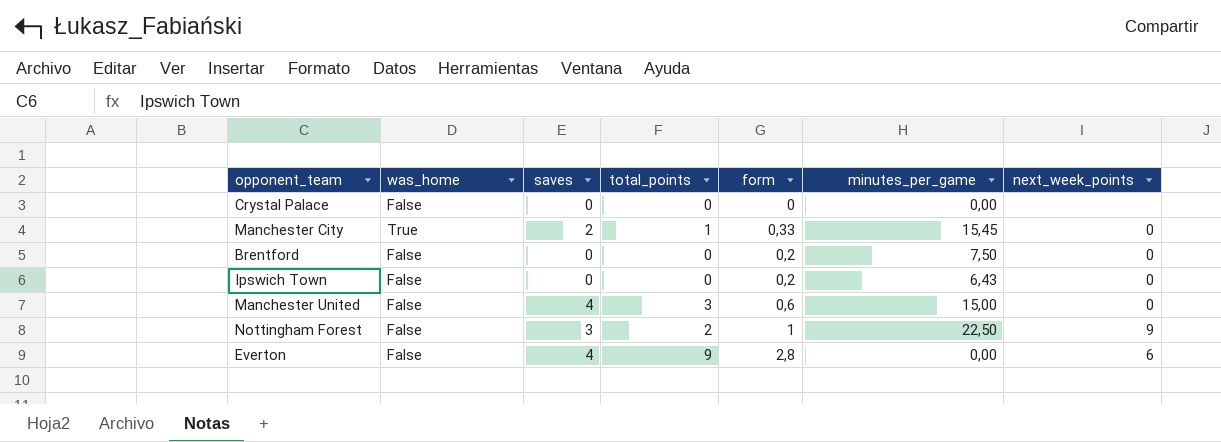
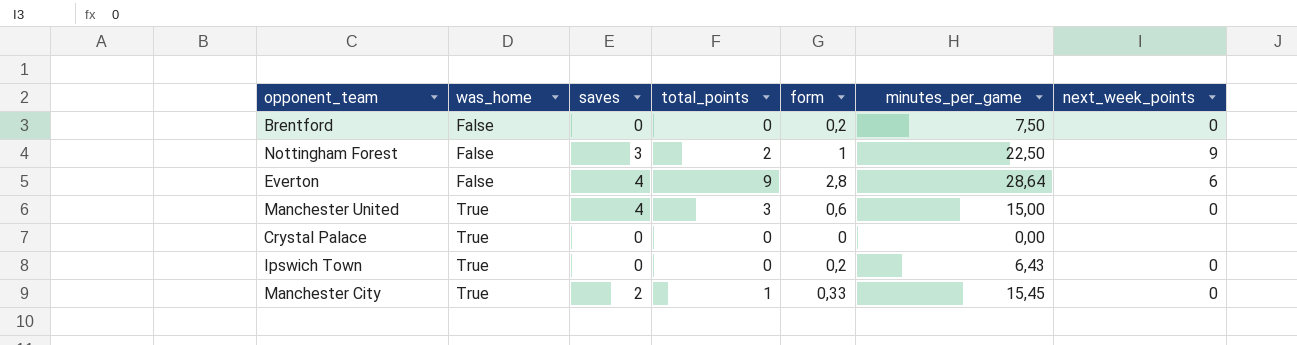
row order: none -> was_home ascending
Everton | minutes_per_game: 0,00 -> 28,64
Manchester United | was_home: False -> True
Crystal Palace | was_home: False -> True
Ipswich Town | was_home: False -> True

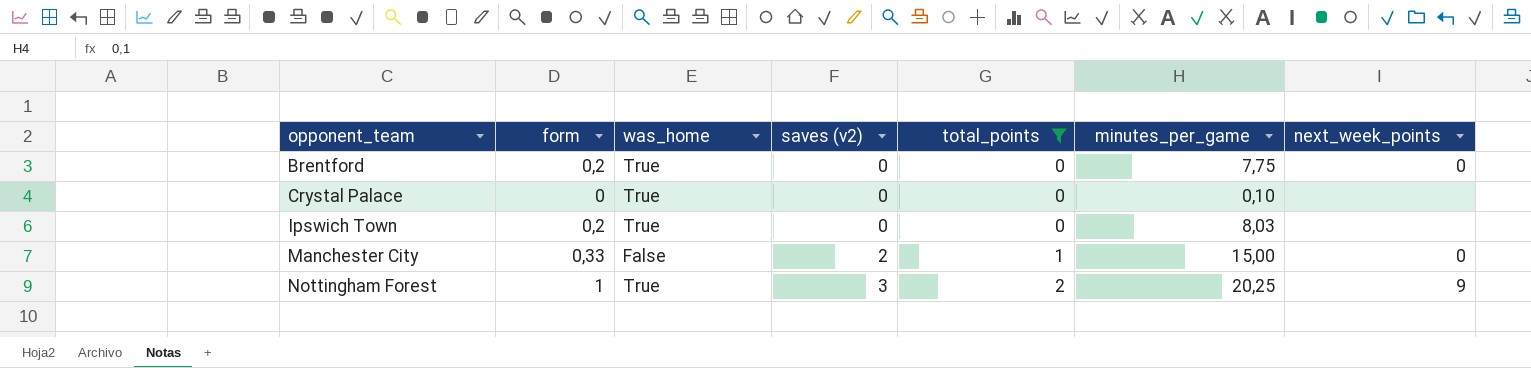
filter: none -> total_points <= 2
row order: was_home ascending -> opponent_team ascending
column form | position: 5 -> 2
column name: saves -> saves (v2)
Brentford | was_home: False -> True
Brentford | minutes_per_game: 7,50 -> 7,75
Crystal Palace | minutes_per_game: 0,00 -> 0,10
Ipswich Town | minutes_per_game: 6,43 -> 8,03
Ipswich Town | next_week_points: 0 -> none
Manchester City | was_home: True -> False
Manchester City | minutes_per_game: 15,45 -> 15,00
Nottingham Forest | was_home: False -> True
Nottingham Forest | minutes_per_game: 22,50 -> 20,25

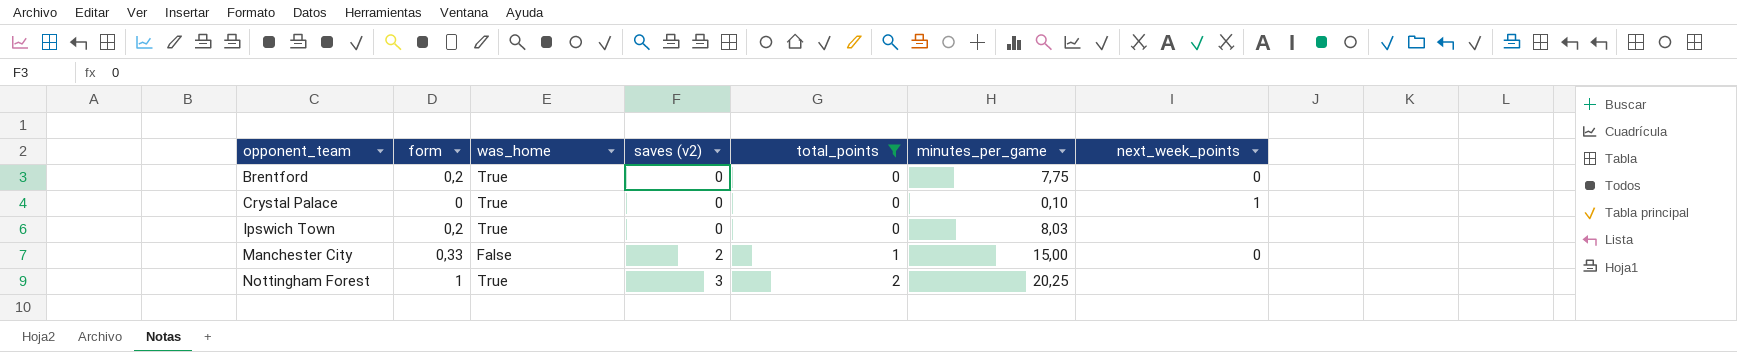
Crystal Palace | next_week_points: none -> 1
Nottingham Forest | next_week_points: 9 -> none

